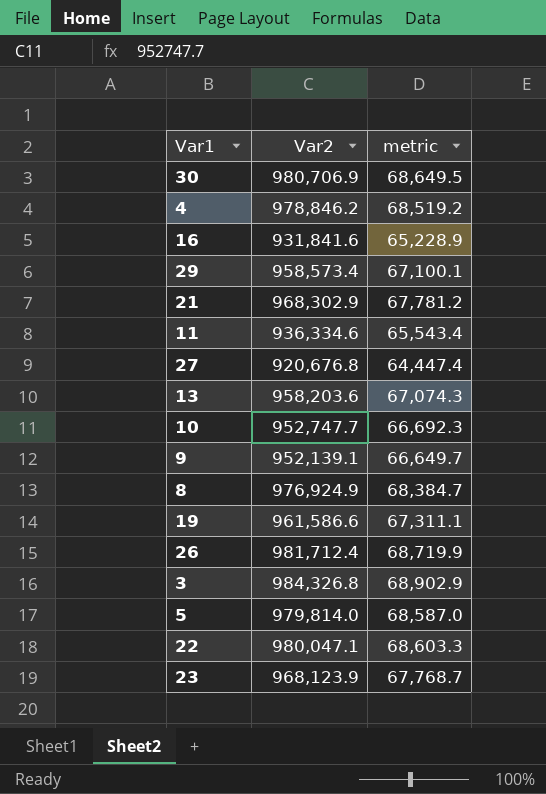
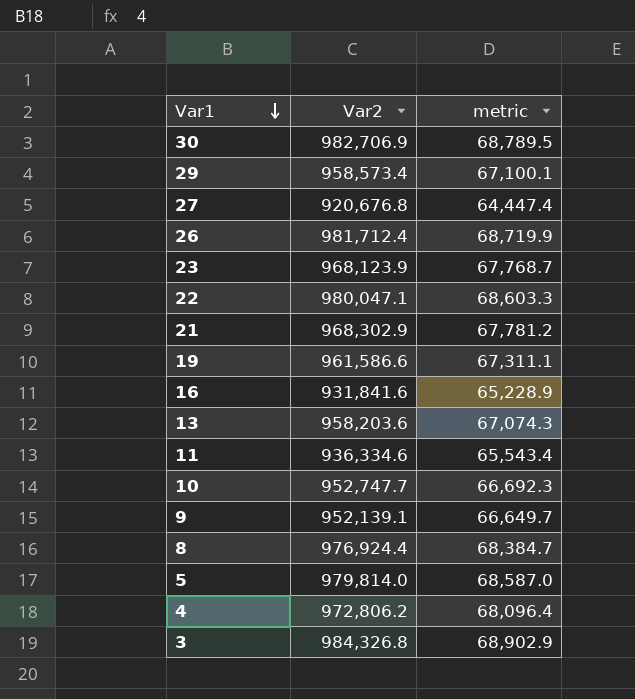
row order: none -> Var1 descending
30 | Var2: 980,706.9 -> 982,706.9
30 | metric: 68,649.5 -> 68,789.5
8 | Var2: 976,924.9 -> 976,924.4
4 | Var2: 978,846.2 -> 972,806.2
4 | metric: 68,519.2 -> 68,096.4

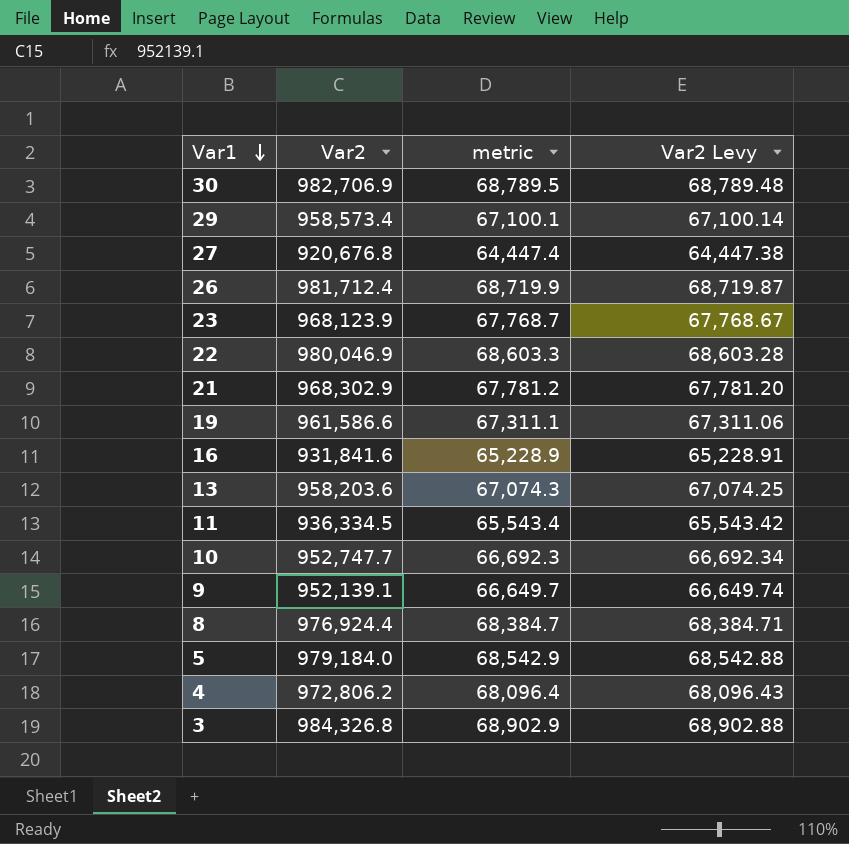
column Var2 Levy | formula: none -> [Var2] * 0.07
22 | Var2: 980,047.1 -> 980,046.9
11 | Var2: 936,334.6 -> 936,334.5
5 | Var2: 979,814.0 -> 979,184.0
5 | metric: 68,587.0 -> 68,542.9

